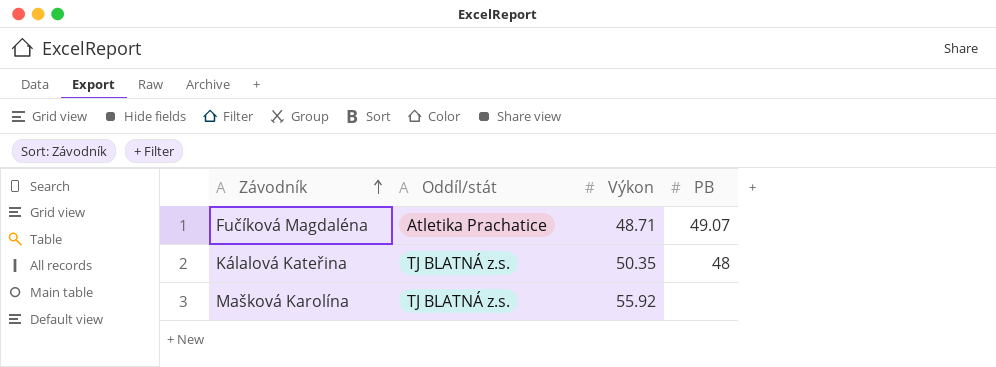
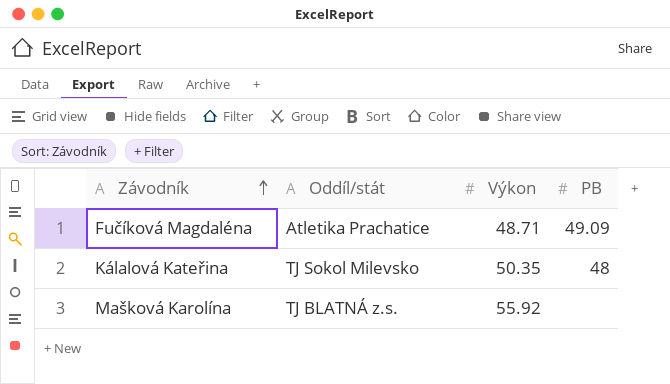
Fučíková Magdaléna | PB: 49.07 -> 49.09
Kálalová Kateřina | Oddíl/stát: TJ BLATNÁ z.s. -> TJ Sokol Milevsko

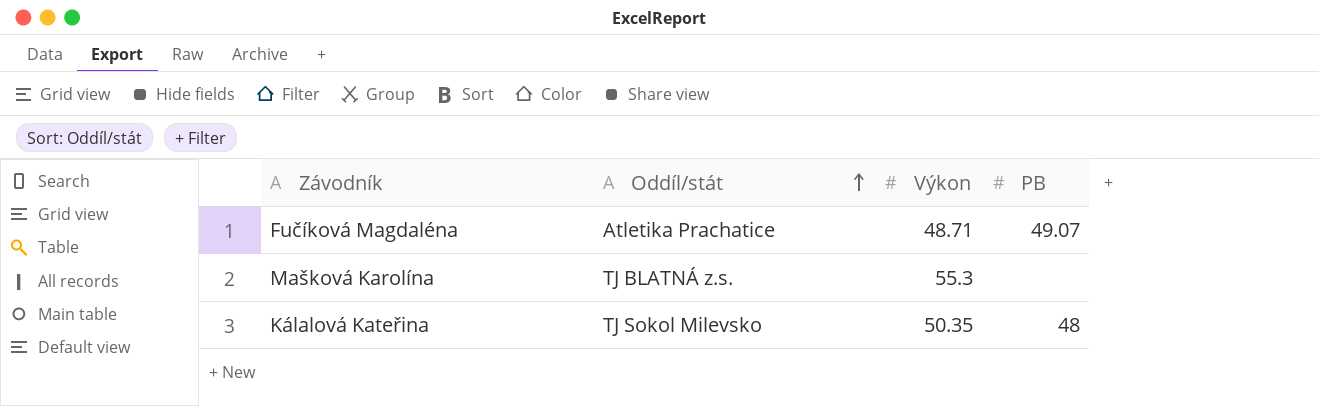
row order: Závodník ascending -> Oddíl/stát ascending
Fučíková Magdaléna | PB: 49.09 -> 49.07
Mašková Karolína | Výkon: 55.92 -> 55.3

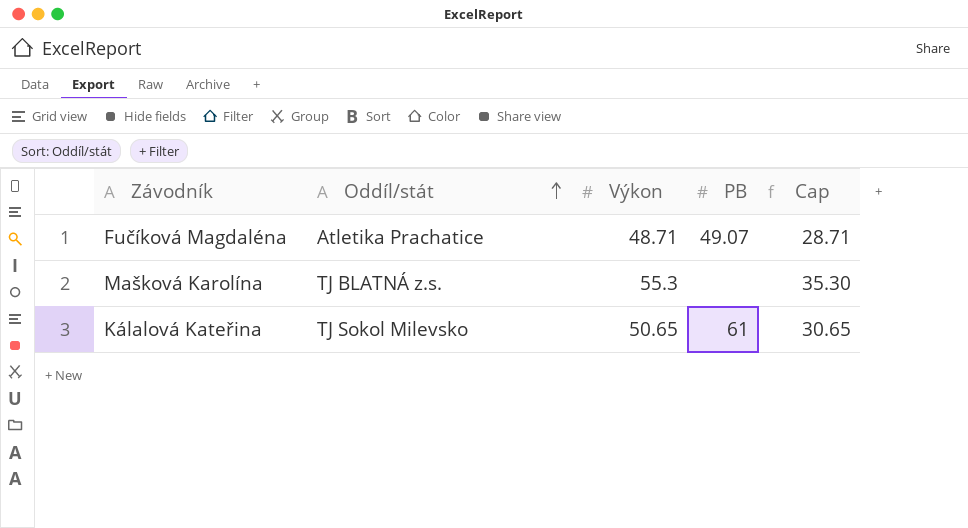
column Cap | formula: none -> [Výkon] - 20
Kálalová Kateřina | Výkon: 50.35 -> 50.65
Kálalová Kateřina | PB: 48 -> 61

